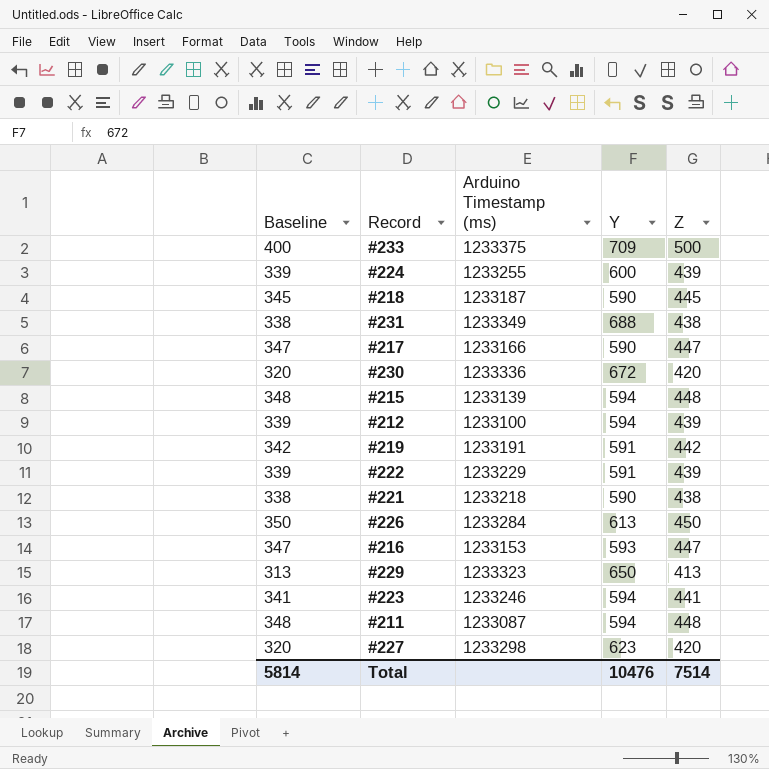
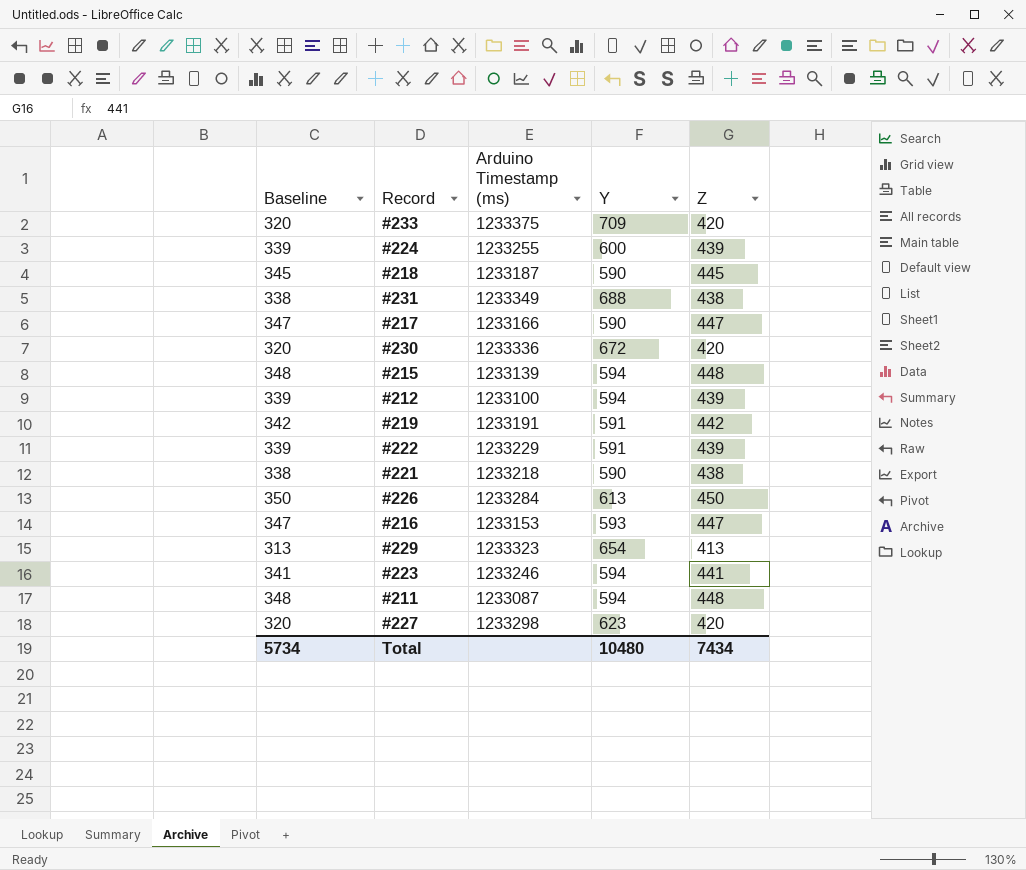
#233 | Baseline: 400 -> 320
#233 | Z: 500 -> 420
#229 | Y: 650 -> 654
Total | Baseline: 5814 -> 5734
Total | Y: 10476 -> 10480
Total | Z: 7514 -> 7434

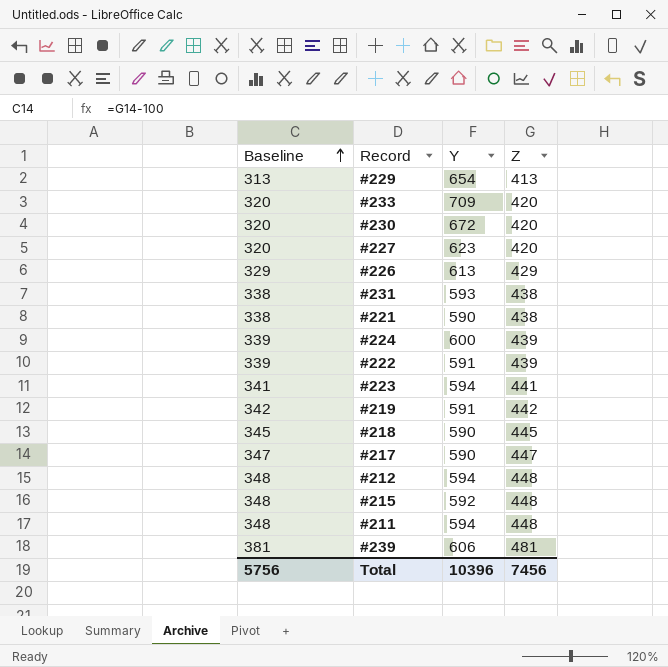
row order: none -> Baseline ascending
column Arduino Timestamp (ms) | position: 3 -> none
row #216: 347 | 1233153 | 593 | 447 -> none
#226 | Baseline: 350 -> 329
#226 | Z: 450 -> 429
#231 | Y: 688 -> 593
#212 | Baseline: 339 -> 348
#212 | Z: 439 -> 448
#215 | Y: 594 -> 592
row #239: none -> 381 | 606 | 481
Total | Baseline: 5734 -> 5756
Total | Y: 10480 -> 10396
Total | Z: 7434 -> 7456

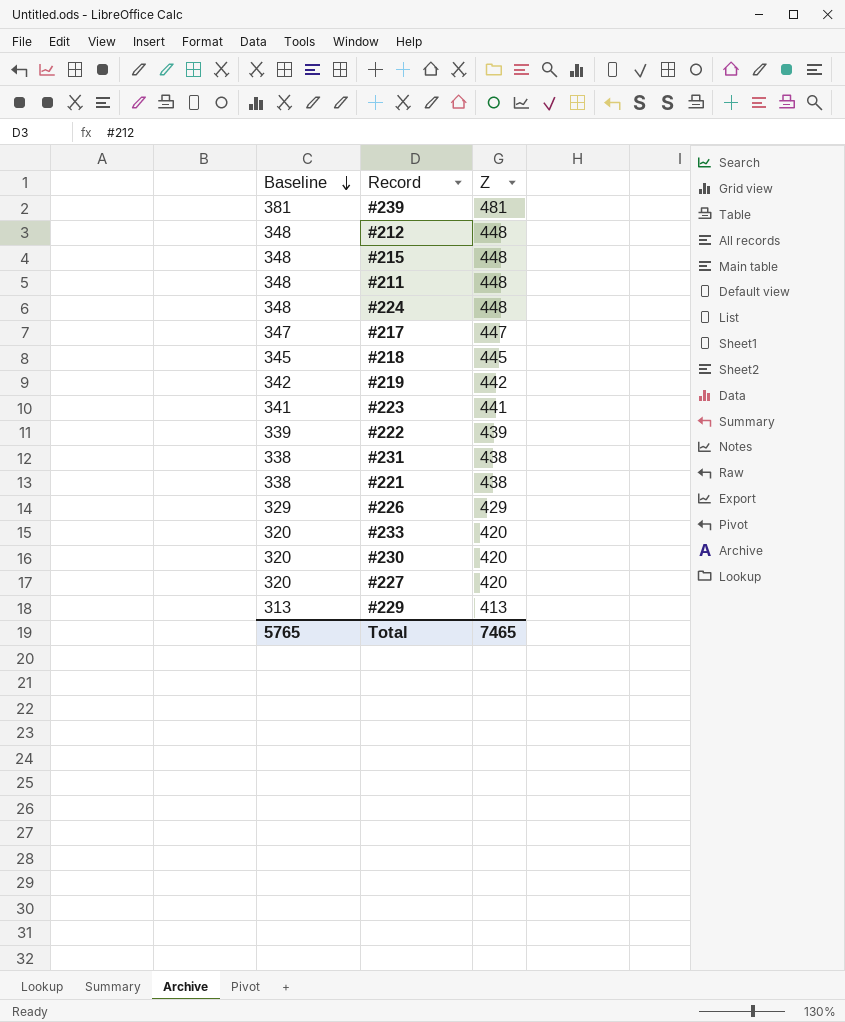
row order: Baseline ascending -> Baseline descending
column Y | position: 3 -> none
#224 | Baseline: 339 -> 348
#224 | Z: 439 -> 448
Total | Baseline: 5756 -> 5765
Total | Z: 7456 -> 7465

